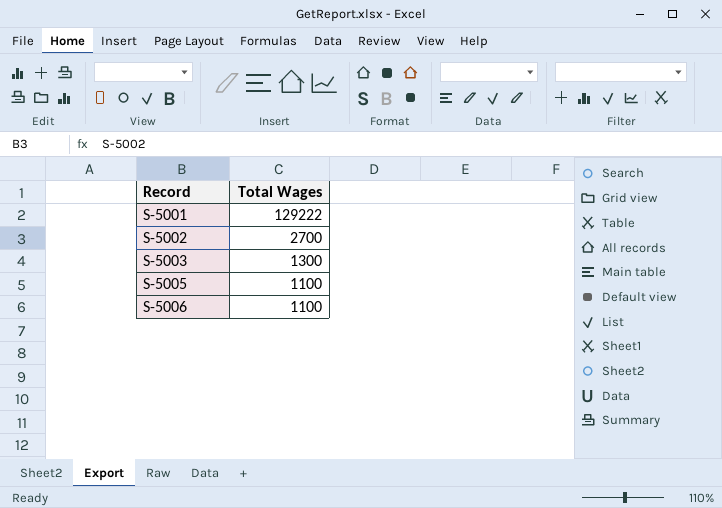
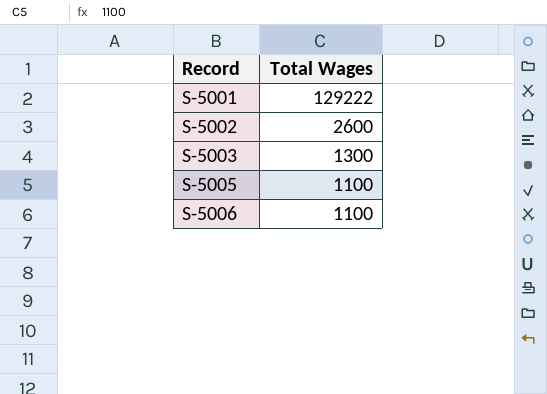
S-5002 | Total Wages: 2700 -> 2600

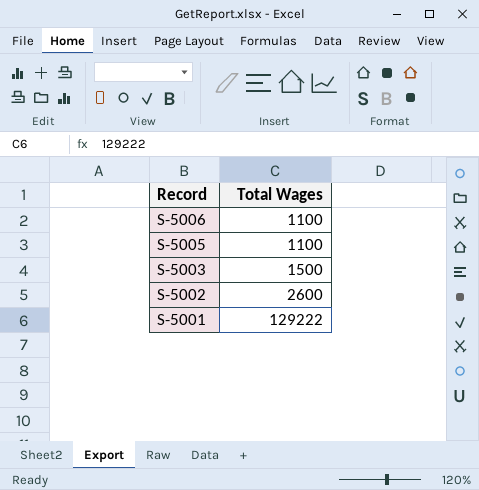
row order: Record ascending -> Record descending
S-5003 | Total Wages: 1300 -> 1500

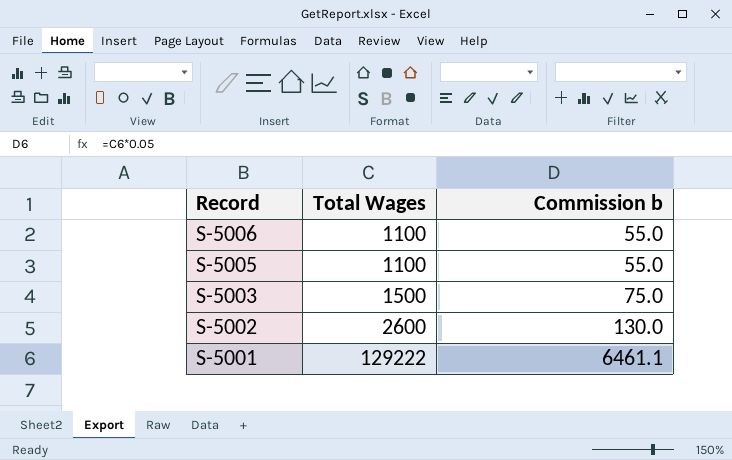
column Commission b | formula: none -> [Total Wages] * 0.05

